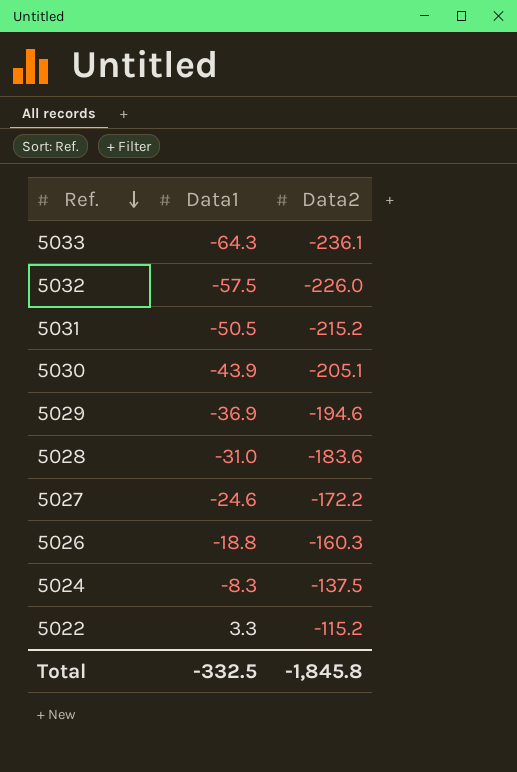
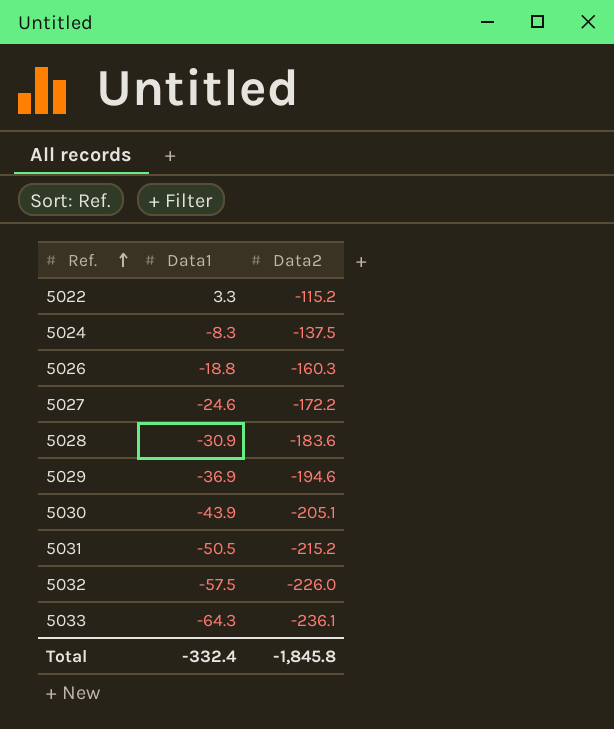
row order: Ref. descending -> Ref. ascending
5028 | Data1: -31.0 -> -30.9
Total | Data1: -332.5 -> -332.4

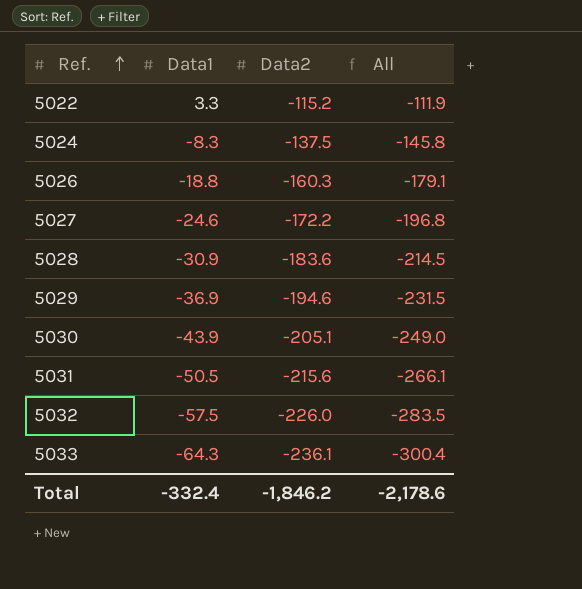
column All | formula: none -> [Data1] + [Data2]
5031 | Data2: -215.2 -> -215.6
Total | Data2: -1,845.8 -> -1,846.2

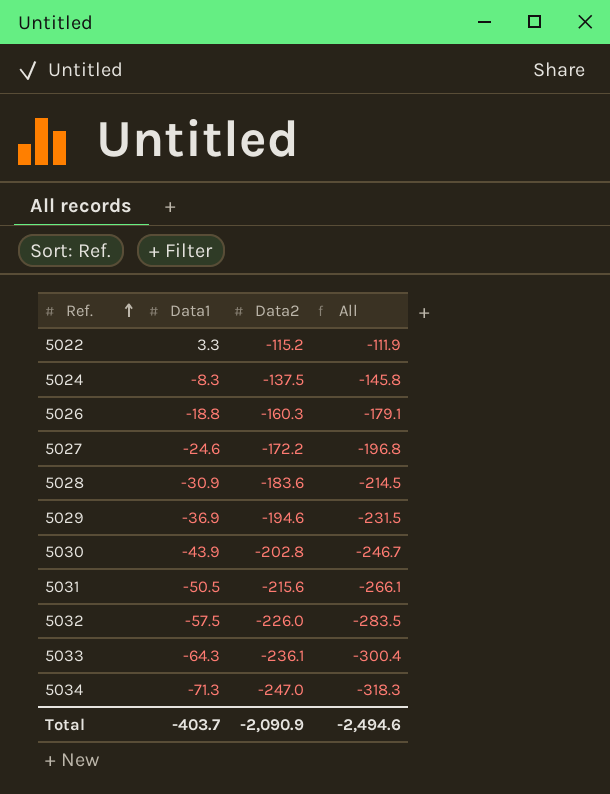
5030 | Data2: -205.1 -> -202.8
5030 | All: -249.0 -> -246.7
row 5034: none -> -71.3 | -247.0 | -318.3
Total | Data1: -332.4 -> -403.7
Total | Data2: -1,846.2 -> -2,090.9
Total | All: -2,178.6 -> -2,494.6

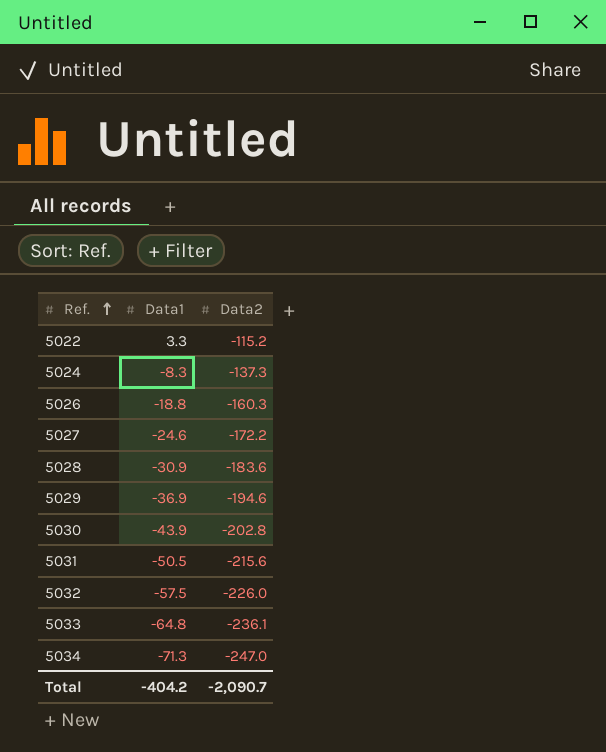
column All | formula: [Data1] + [Data2] -> none
5024 | Data2: -137.5 -> -137.3
5033 | Data1: -64.3 -> -64.8
Total | Data1: -403.7 -> -404.2
Total | Data2: -2,090.9 -> -2,090.7

